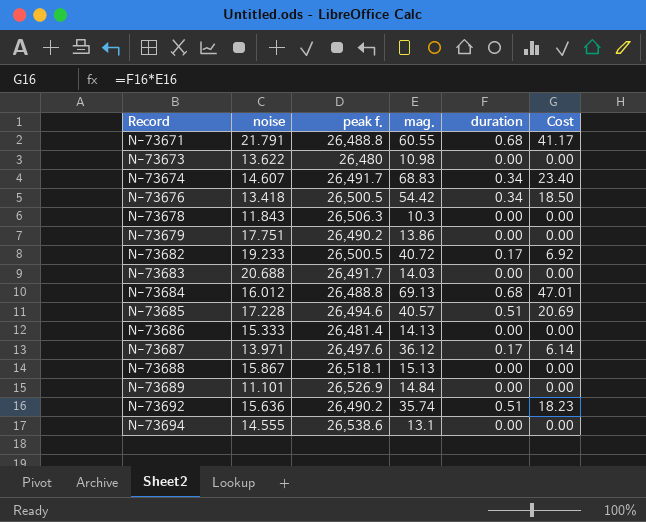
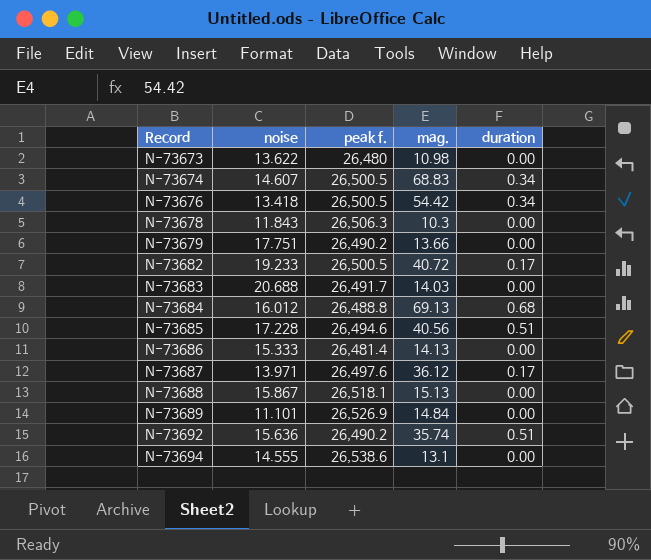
column Cost | formula: [mag.] * [duration] -> none
row N-73671: 21.791 | 26,488.8 | 60.55 | 0.68 | 41.17 -> none
N-73674 | peak f.: 26,491.7 -> 26,500.5
N-73679 | mag.: 13.86 -> 13.66
N-73685 | mag.: 40.57 -> 40.56

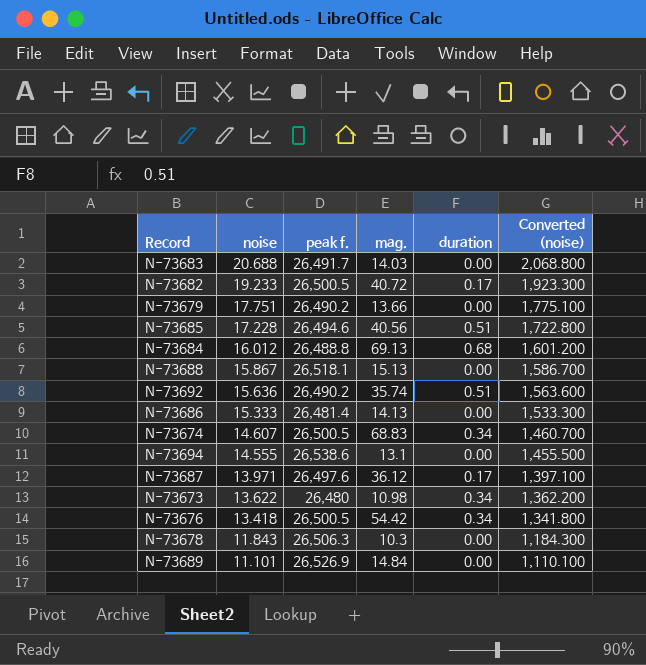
row order: Record ascending -> noise descending
column Converted (noise) | formula: none -> [noise] * 100
N-73673 | duration: 0.00 -> 0.34

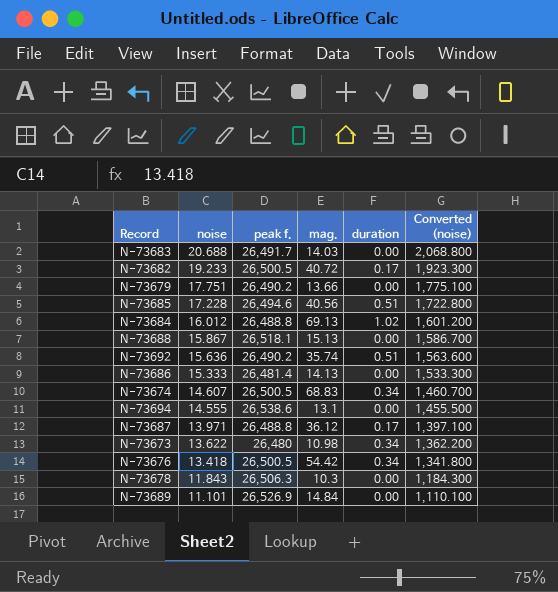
N-73684 | duration: 0.68 -> 1.02
N-73687 | peak f.: 26,497.6 -> 26,488.8

